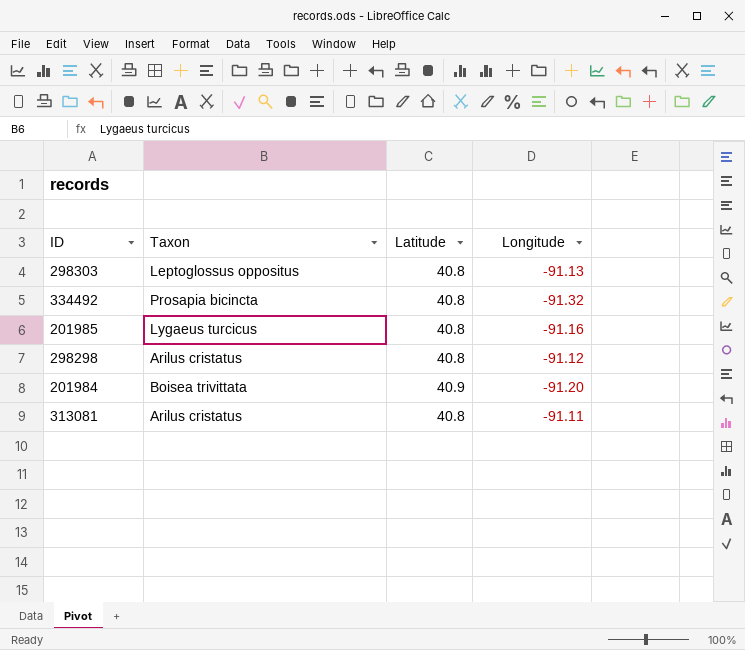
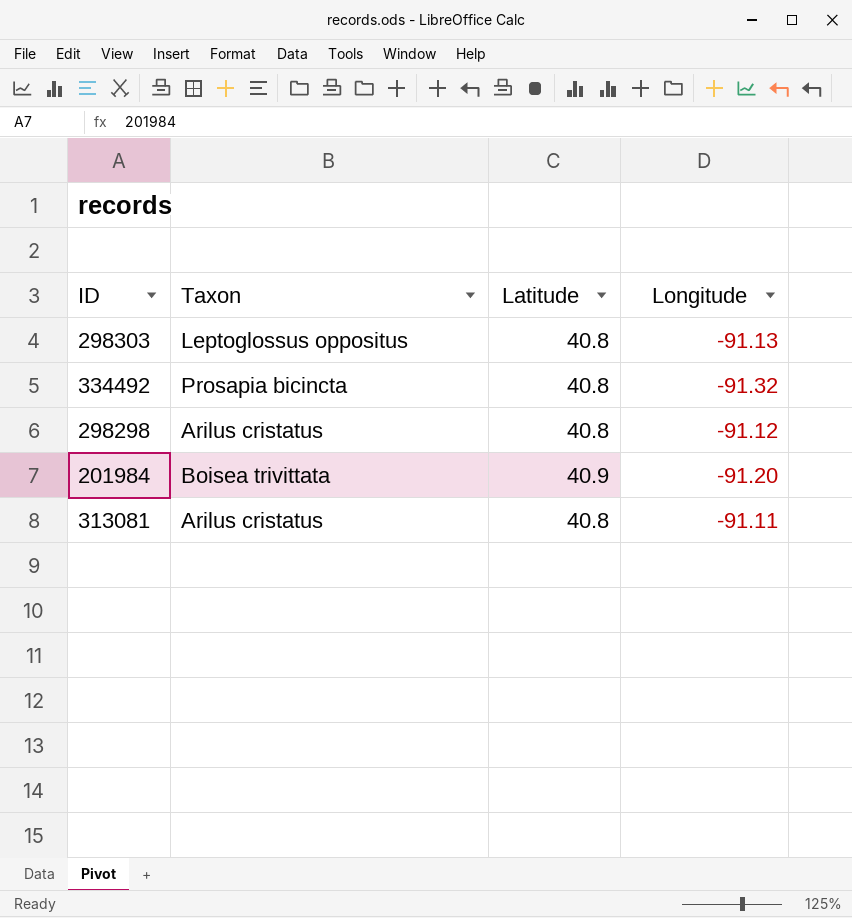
row 201985: Lygaeus turcicus | 40.8 | -91.16 -> none

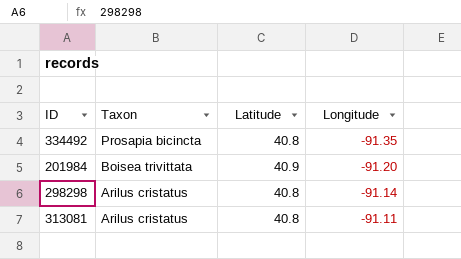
row order: none -> Taxon descending
row 298303: Leptoglossus oppositus | 40.8 | -91.13 -> none
334492 | Longitude: -91.32 -> -91.35
298298 | Longitude: -91.12 -> -91.14

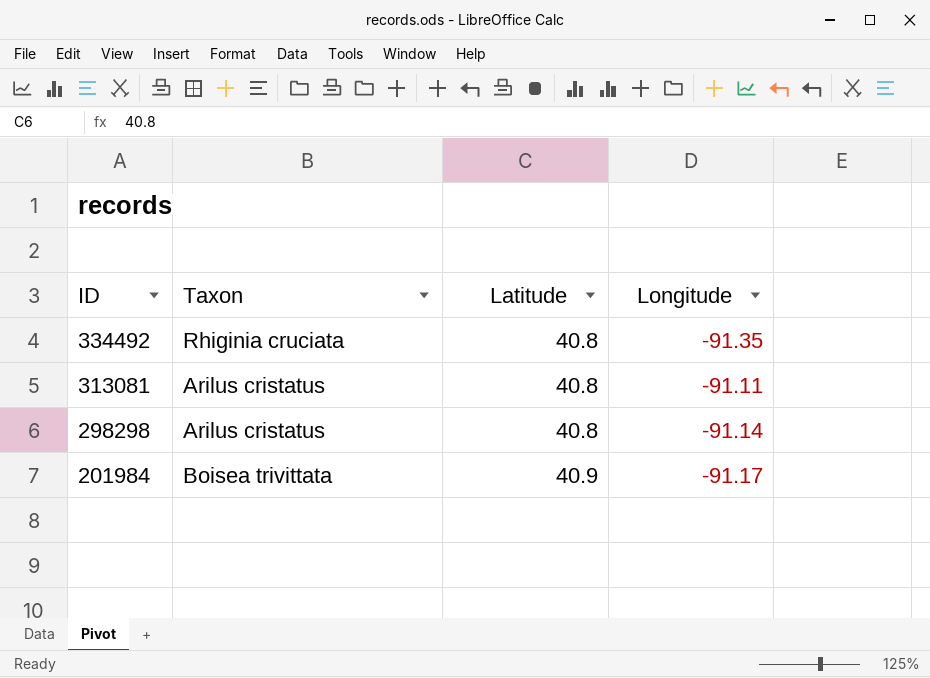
row order: Taxon descending -> ID descending
334492 | Taxon: Prosapia bicincta -> Rhiginia cruciata
201984 | Longitude: -91.20 -> -91.17

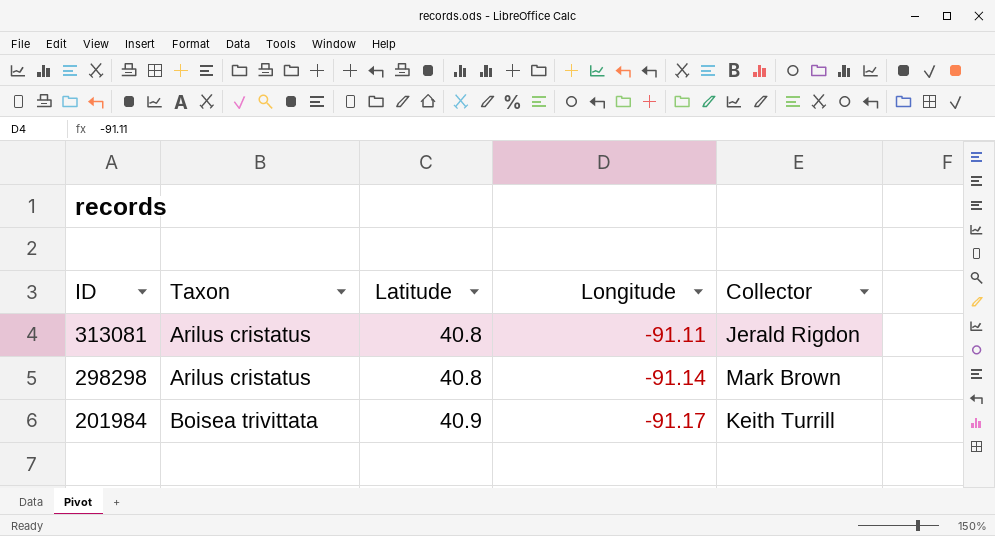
column Collector | position: none -> 5
row 334492: Rhiginia cruciata | 40.8 | -91.35 -> none

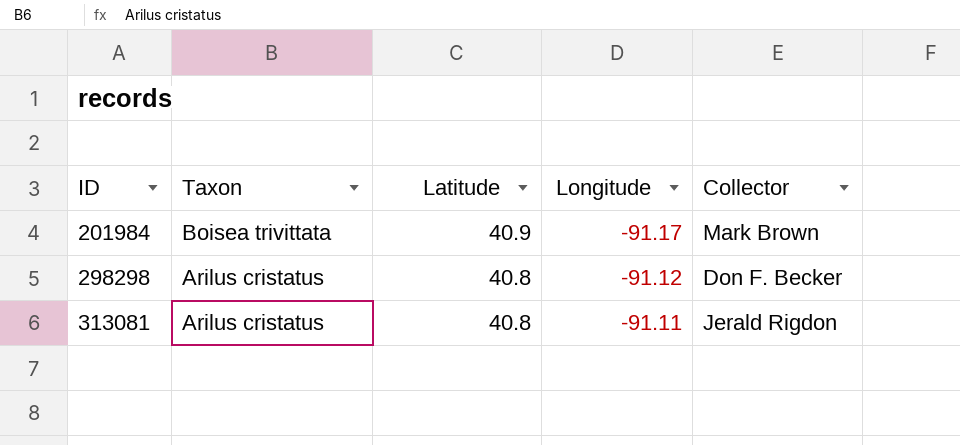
row order: ID descending -> ID ascending
201984 | Collector: Keith Turrill -> Mark Brown
298298 | Longitude: -91.14 -> -91.12
298298 | Collector: Mark Brown -> Don F. Becker

